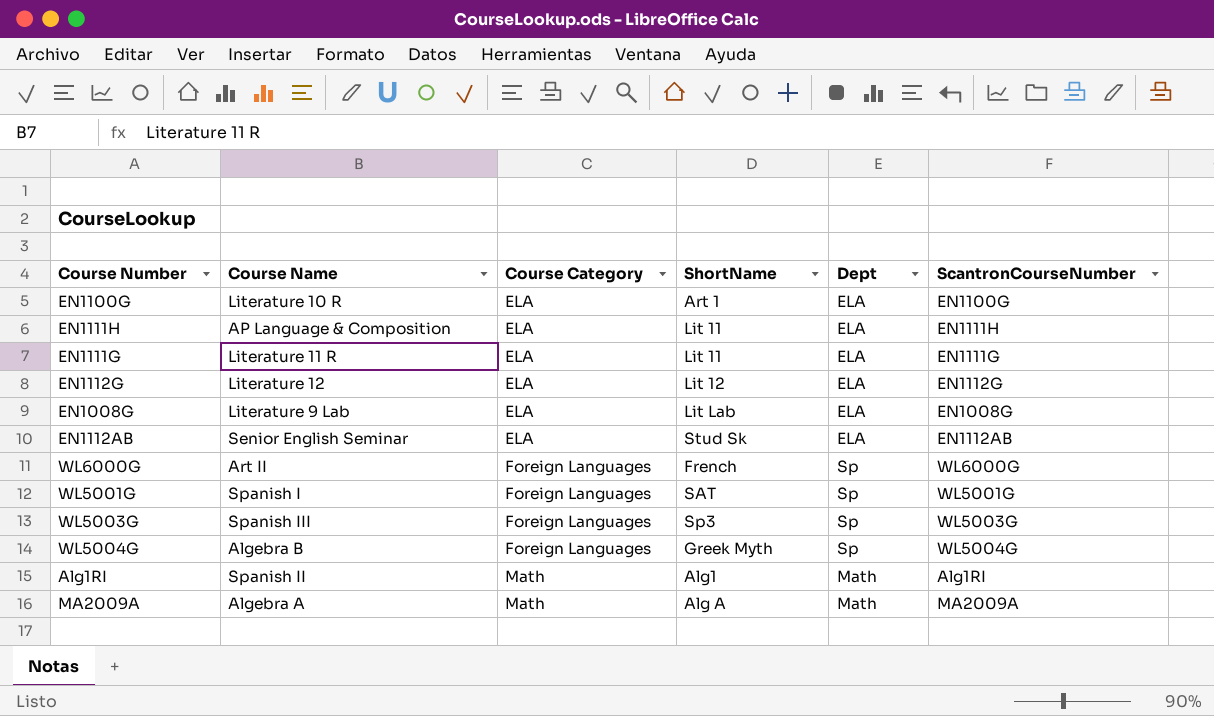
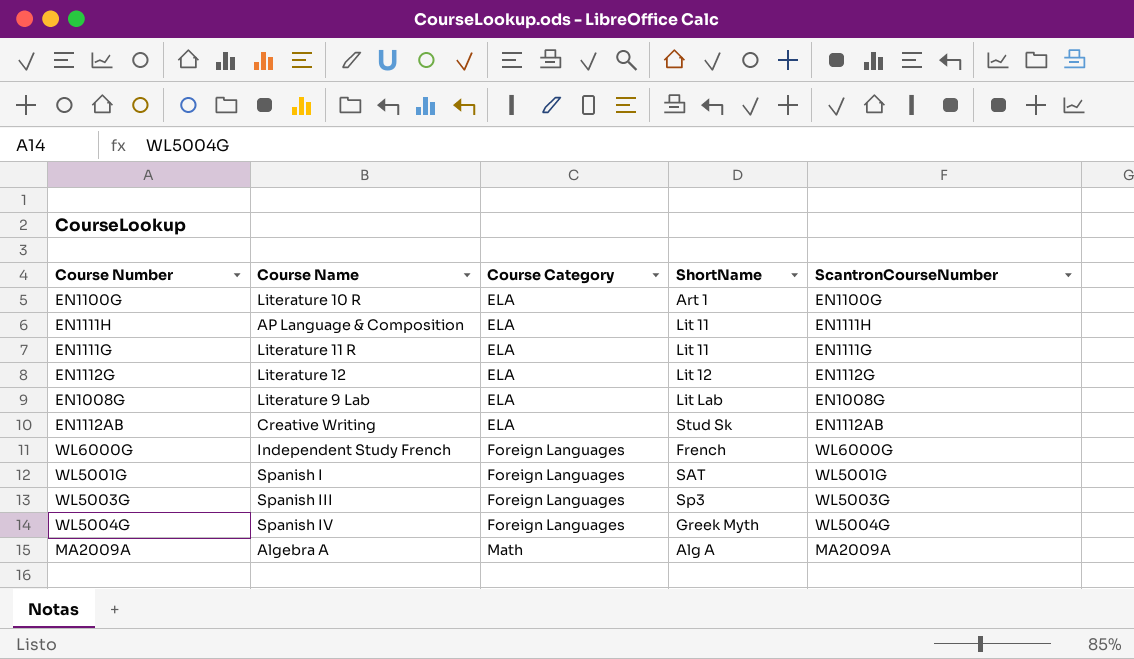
column Dept | position: 5 -> none
row Alg1RI: Spanish II | Math | Alg1 | Math | Alg1RI -> none
EN1112AB | Course Name: Senior English Seminar -> Creative Writing
WL6000G | Course Name: Art II -> Independent Study French
WL5004G | Course Name: Algebra B -> Spanish IV

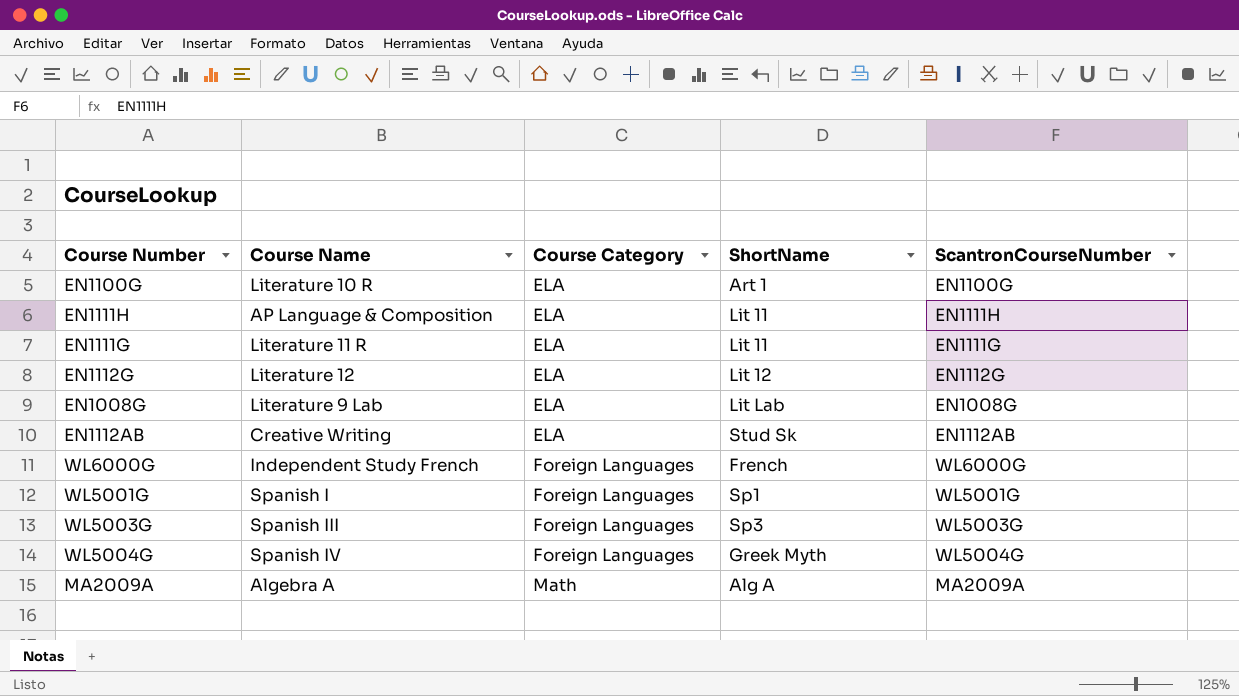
WL5001G | ShortName: SAT -> Sp1

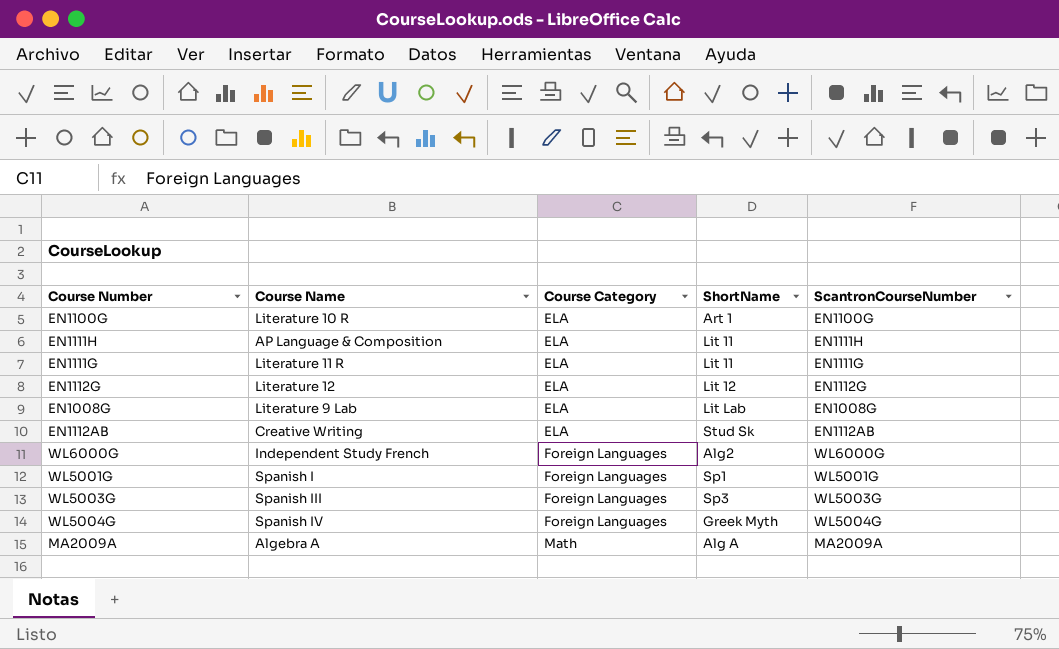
WL6000G | ShortName: French -> Alg2

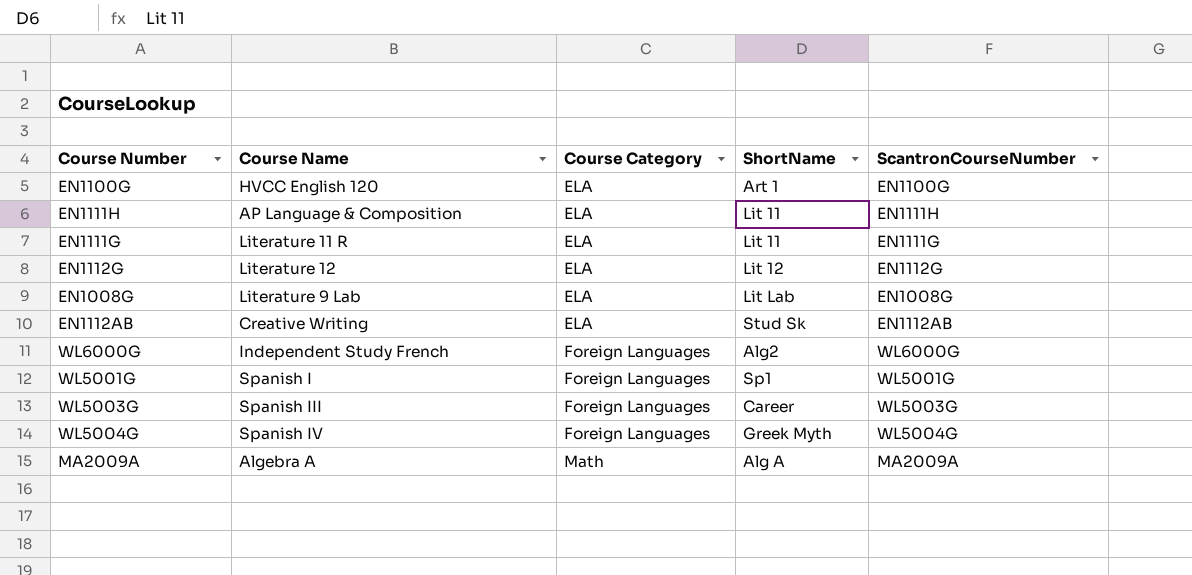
EN1100G | Course Name: Literature 10 R -> HVCC English 120
WL5003G | ShortName: Sp3 -> Career

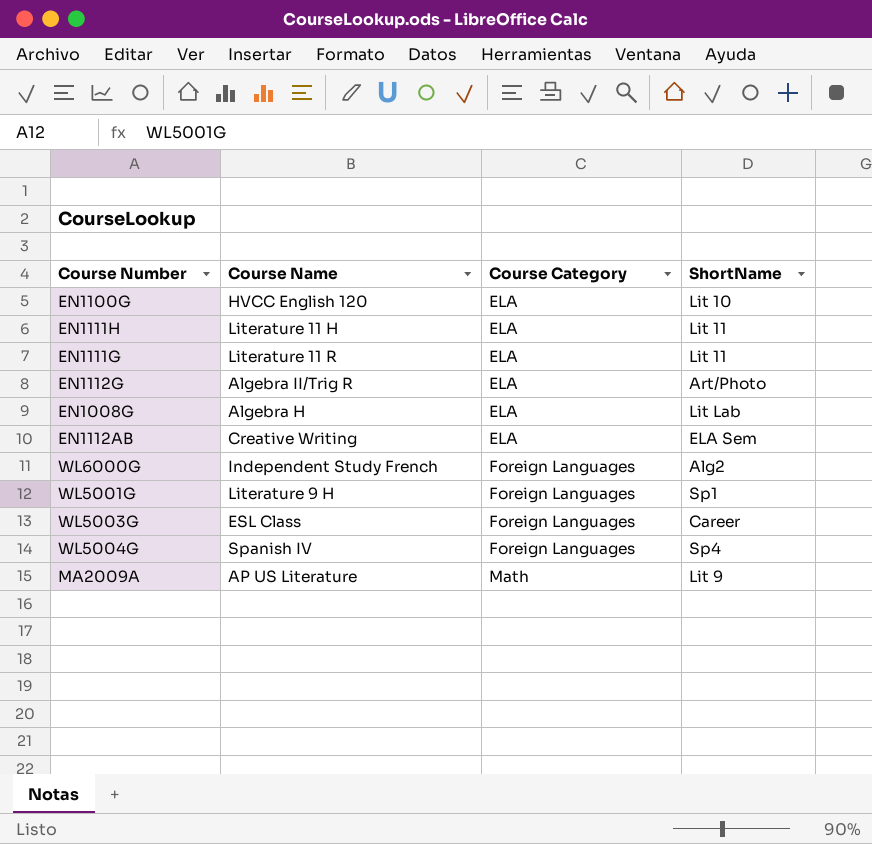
column ScantronCourseNumber | position: 5 -> none
EN1100G | ShortName: Art 1 -> Lit 10
EN1111H | Course Name: AP Language & Composition -> Literature 11 H
EN1112G | Course Name: Literature 12 -> Algebra II/Trig R
EN1112G | ShortName: Lit 12 -> Art/Photo
EN1008G | Course Name: Literature 9 Lab -> Algebra H
EN1112AB | ShortName: Stud Sk -> ELA Sem
WL5001G | Course Name: Spanish I -> Literature 9 H
WL5003G | Course Name: Spanish III -> ESL Class
WL5004G | ShortName: Greek Myth -> Sp4
MA2009A | Course Name: Algebra A -> AP US Literature
MA2009A | ShortName: Alg A -> Lit 9

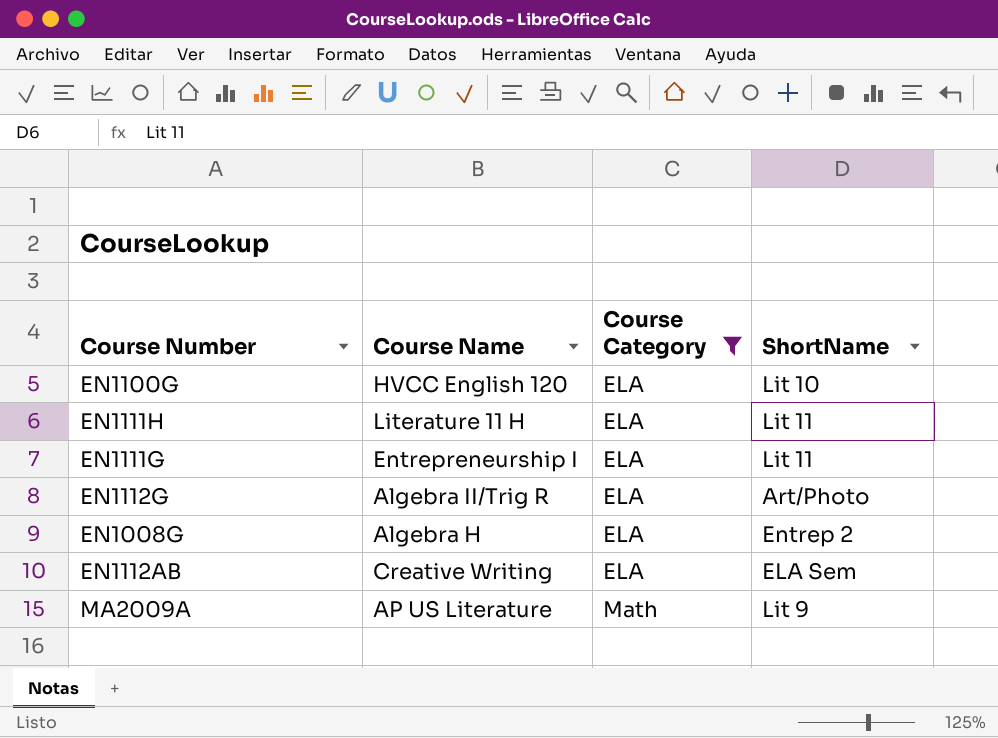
filter: none -> Course Category != Foreign Languages
EN1111G | Course Name: Literature 11 R -> Entrepreneurship I
EN1008G | ShortName: Lit Lab -> Entrep 2

